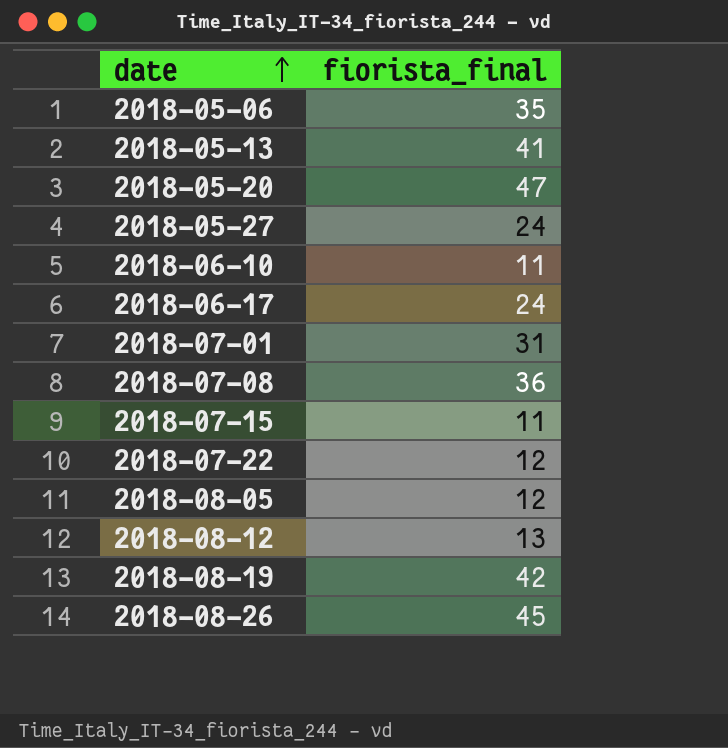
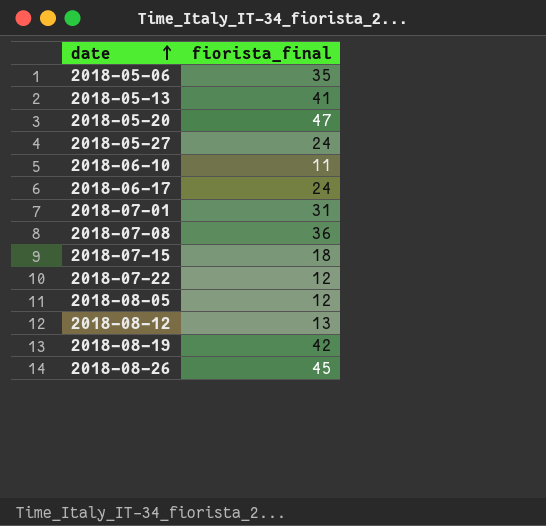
2018-07-15 | fiorista_final: 11 -> 18

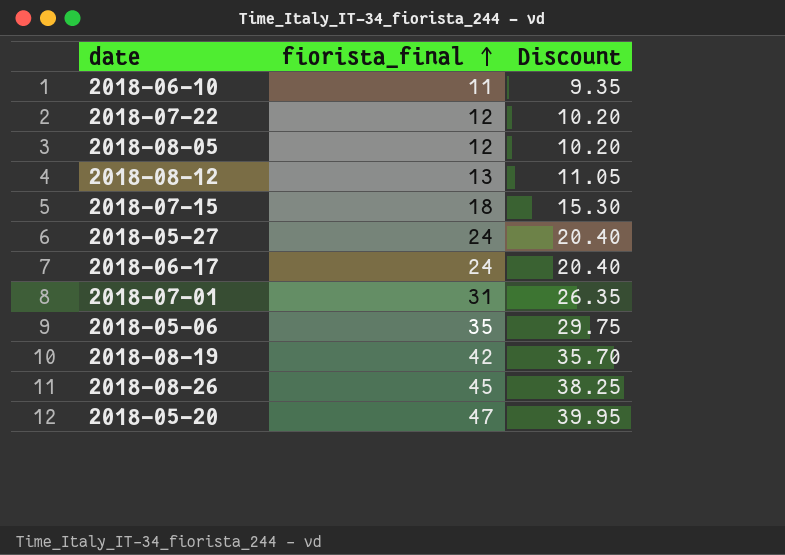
row order: date ascending -> fiorista_final ascending
column Discount | formula: none -> [fiorista_final] * 0.85
row 2018-05-13: 41 -> none
row 2018-07-08: 36 -> none

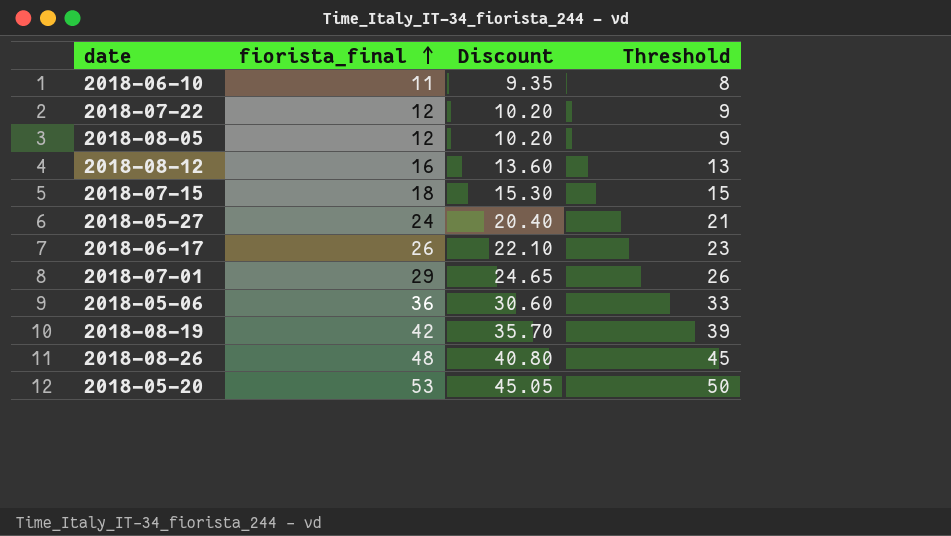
column Threshold | formula: none -> [fiorista_final] - 3
2018-08-12 | fiorista_final: 13 -> 16
2018-08-12 | Discount: 11.05 -> 13.60
2018-06-17 | fiorista_final: 24 -> 26
2018-06-17 | Discount: 20.40 -> 22.10
2018-07-01 | fiorista_final: 31 -> 29
2018-07-01 | Discount: 26.35 -> 24.65
2018-05-06 | fiorista_final: 35 -> 36
2018-05-06 | Discount: 29.75 -> 30.60
2018-08-26 | fiorista_final: 45 -> 48
2018-08-26 | Discount: 38.25 -> 40.80
2018-05-20 | fiorista_final: 47 -> 53
2018-05-20 | Discount: 39.95 -> 45.05

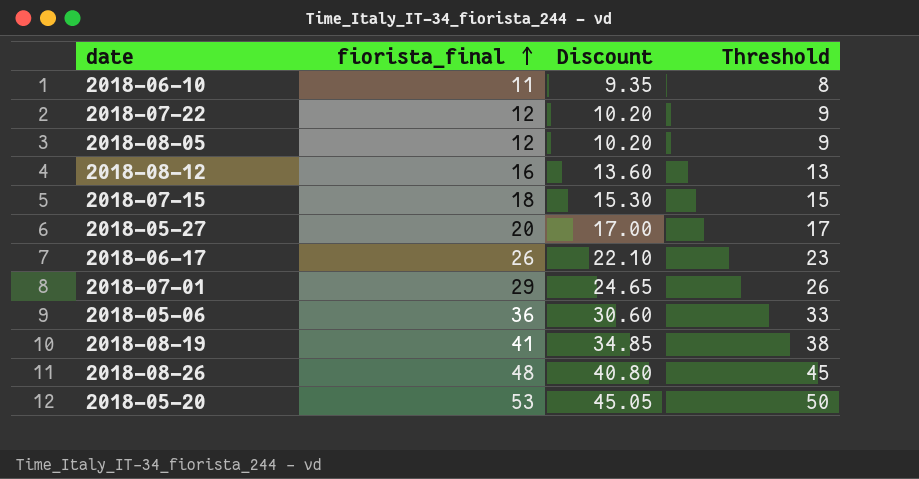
2018-05-27 | fiorista_final: 24 -> 20
2018-05-27 | Discount: 20.40 -> 17.00
2018-05-27 | Threshold: 21 -> 17
2018-08-19 | fiorista_final: 42 -> 41
2018-08-19 | Discount: 35.70 -> 34.85
2018-08-19 | Threshold: 39 -> 38

